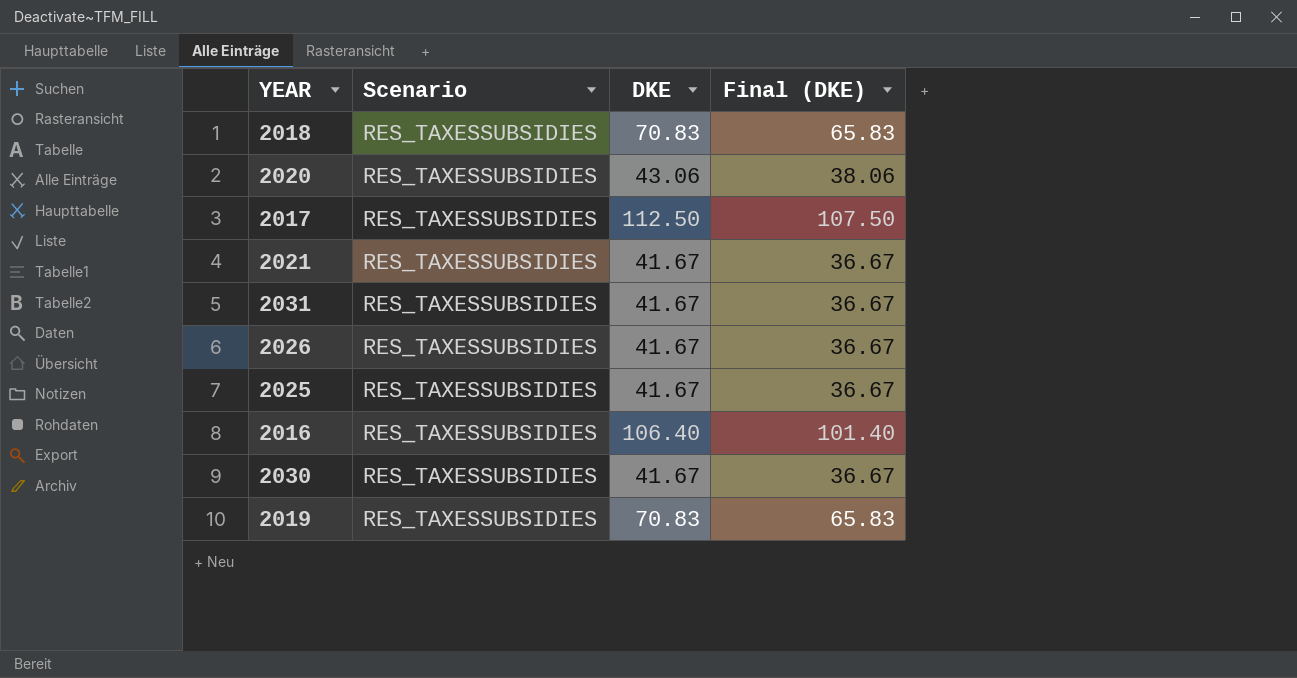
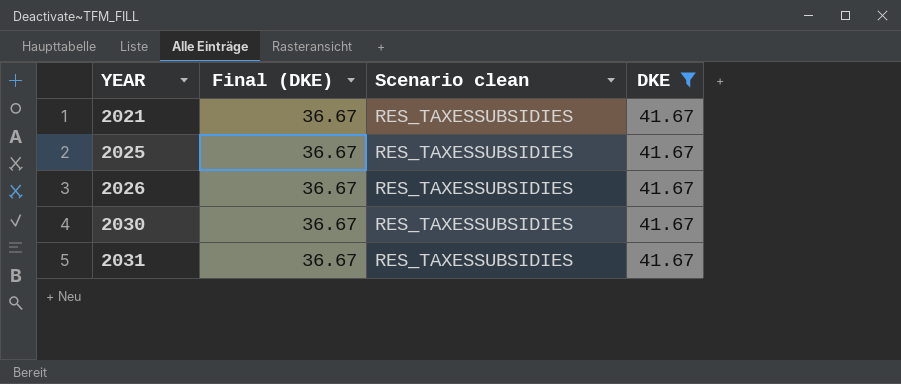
filter: none -> DKE = 41.67
row order: none -> YEAR ascending
column Final (DKE) | position: 4 -> 2
column name: Scenario -> Scenario clean

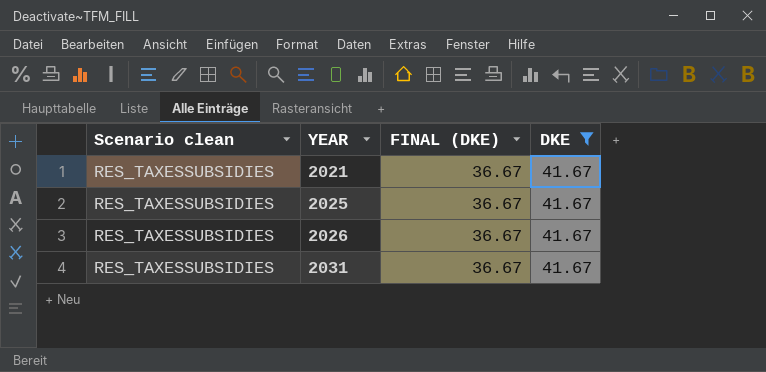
column Scenario clean | position: 3 -> 1
column name: Final (DKE) -> FINAL (DKE)
row 2030: 36.67 | RES_TAXESSUBSIDIES | 41.67 -> none

